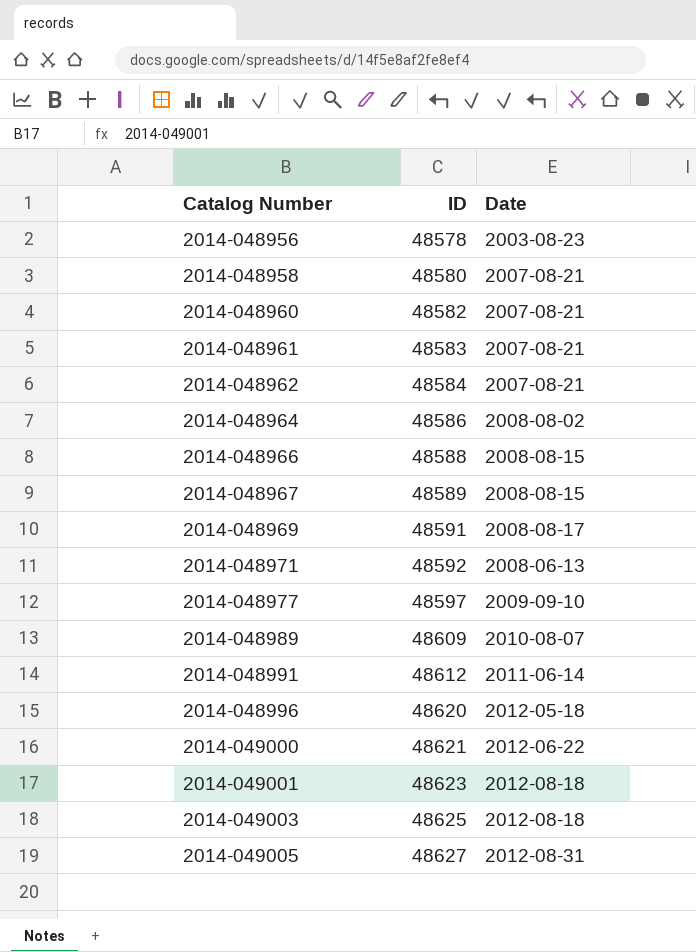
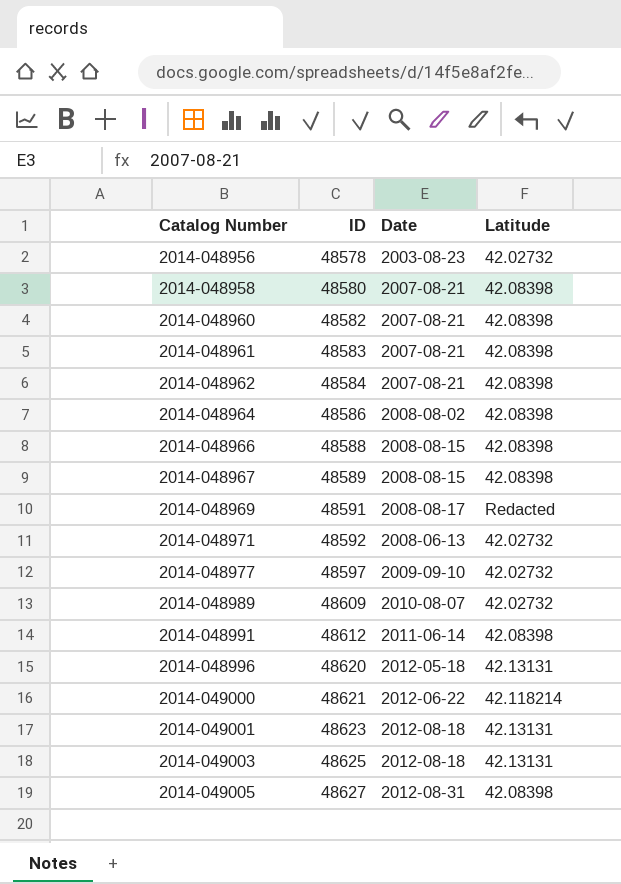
column Latitude | position: none -> 4

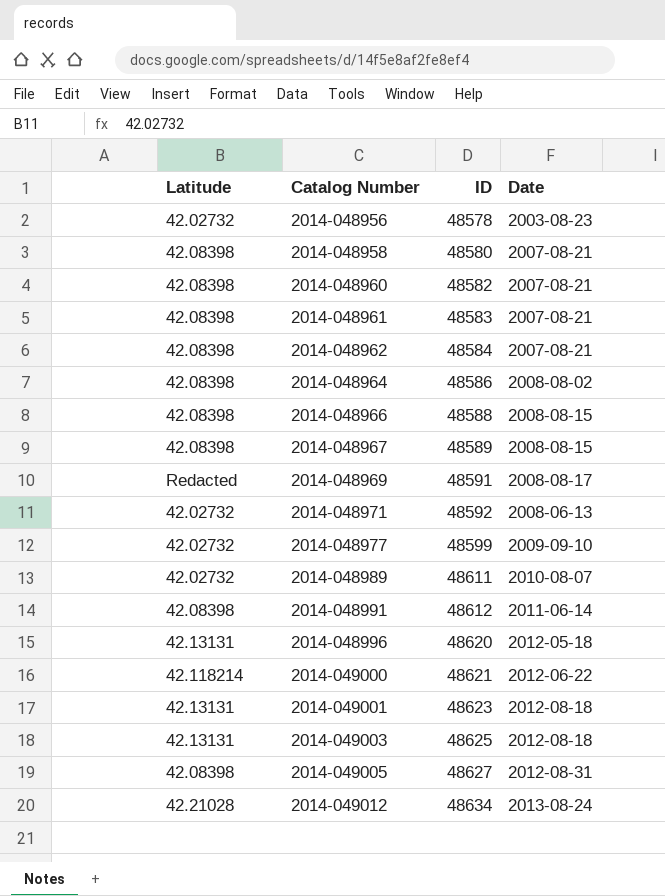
column Latitude | position: 4 -> 1
2014-048977 | ID: 48597 -> 48599
2014-048989 | ID: 48609 -> 48611
row 2014-049012: none -> 42.21028 | 48634 | 2013-08-24

